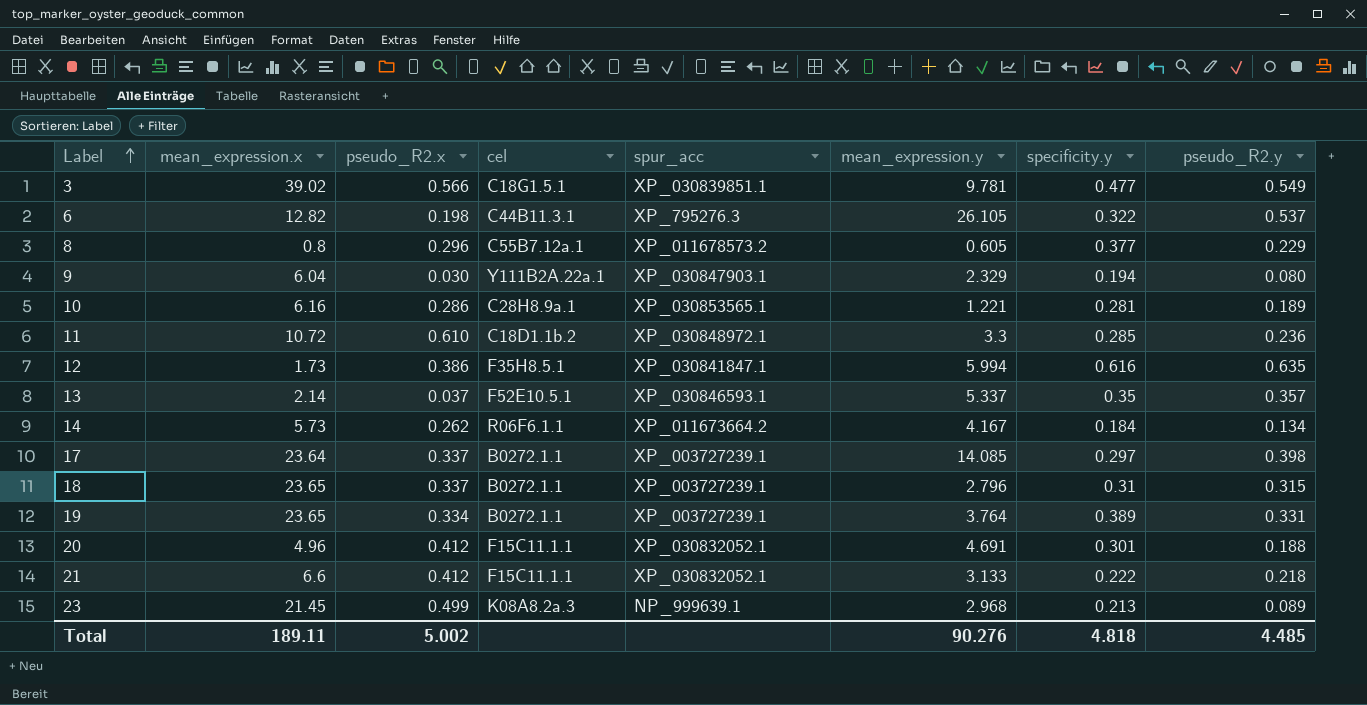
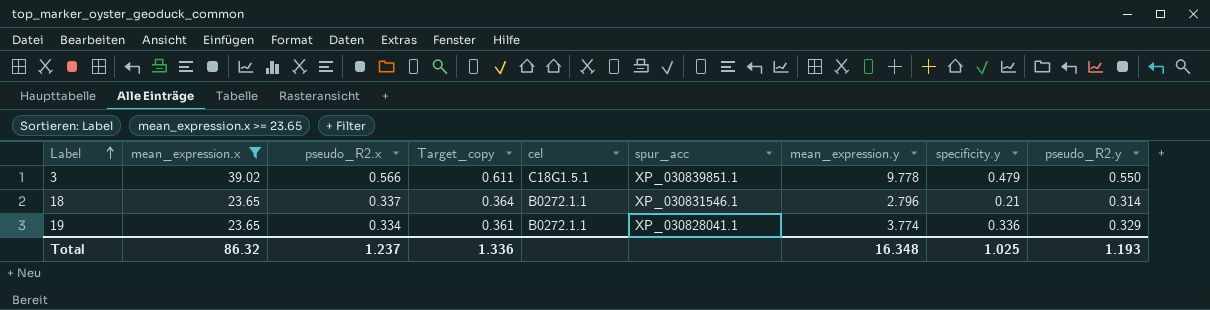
filter: none -> mean_expression.x >= 23.65
column Target_copy | formula: none -> [pseudo_R2.x] * 1.08
3 | mean_expression.y: 9.781 -> 9.778
3 | specificity.y: 0.477 -> 0.479
3 | pseudo_R2.y: 0.549 -> 0.550
18 | spur_acc: XP_003727239.1 -> XP_030831546.1
18 | specificity.y: 0.31 -> 0.21
18 | pseudo_R2.y: 0.315 -> 0.314
19 | spur_acc: XP_003727239.1 -> XP_030828041.1
19 | mean_expression.y: 3.764 -> 3.774
19 | specificity.y: 0.389 -> 0.336
19 | pseudo_R2.y: 0.331 -> 0.329
Total | mean_expression.x: 189.11 -> 86.32
Total | pseudo_R2.x: 5.002 -> 1.237
Total | mean_expression.y: 90.276 -> 16.348
Total | specificity.y: 4.818 -> 1.025
Total | pseudo_R2.y: 4.485 -> 1.193

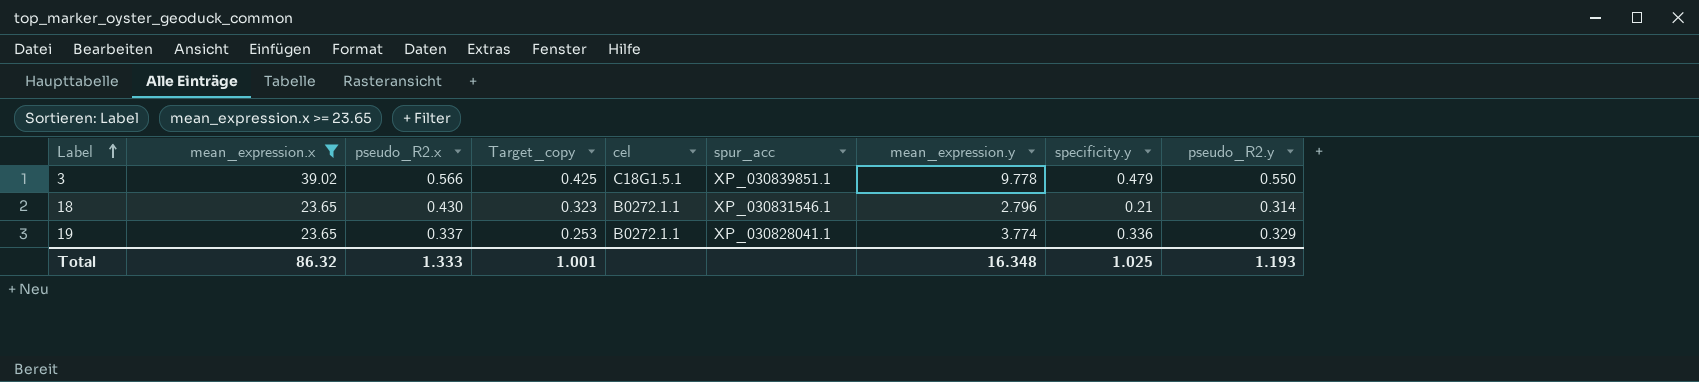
column Target_copy | formula: [pseudo_R2.x] * 1.08 -> [pseudo_R2.x] * 0.75
18 | pseudo_R2.x: 0.337 -> 0.430
19 | pseudo_R2.x: 0.334 -> 0.337
Total | pseudo_R2.x: 1.237 -> 1.333
Total | Target_copy: 1.336 -> 1.001

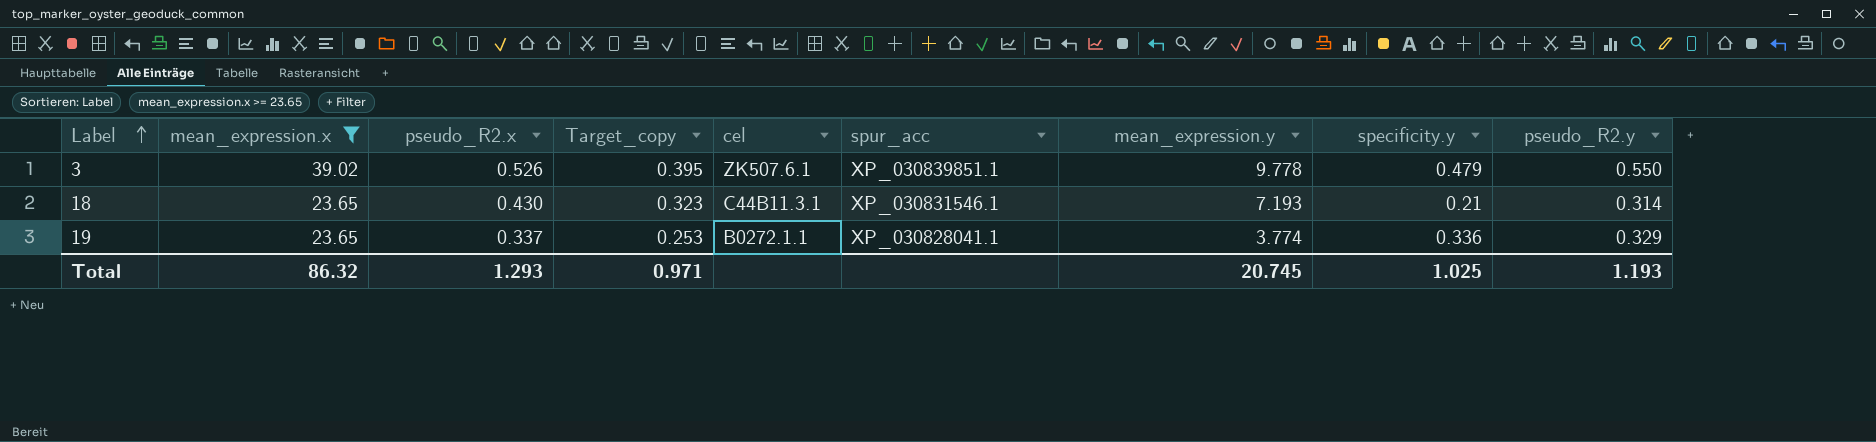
3 | pseudo_R2.x: 0.566 -> 0.526
3 | Target_copy: 0.425 -> 0.395
3 | cel: C18G1.5.1 -> ZK507.6.1
18 | cel: B0272.1.1 -> C44B11.3.1
18 | mean_expression.y: 2.796 -> 7.193
Total | pseudo_R2.x: 1.333 -> 1.293
Total | Target_copy: 1.001 -> 0.971
Total | mean_expression.y: 16.348 -> 20.745

